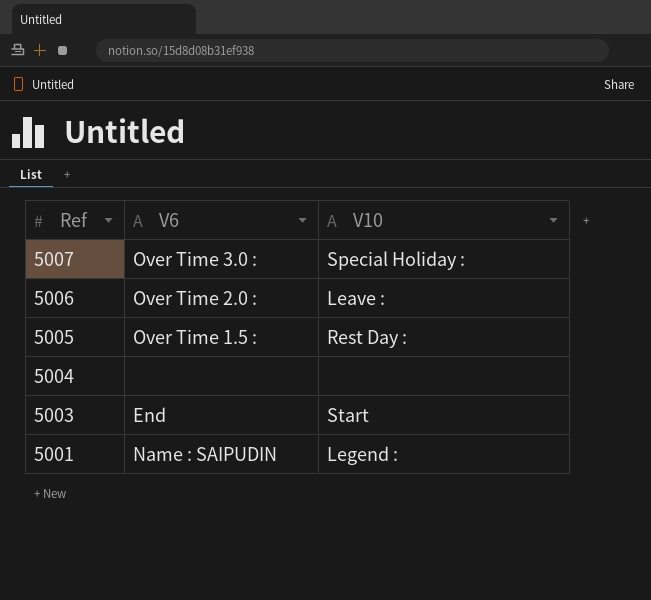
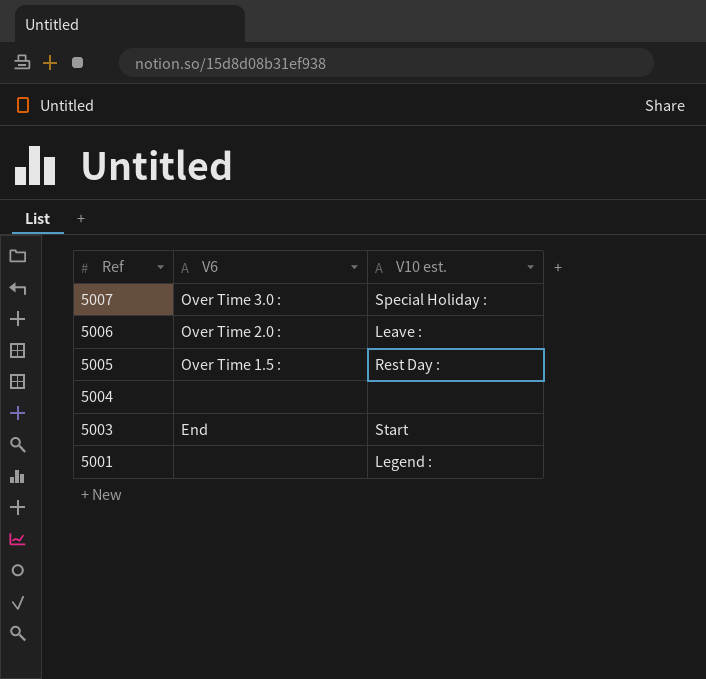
column name: V10 -> V10 est.
5001 | V6: Name : SAIPUDIN -> none

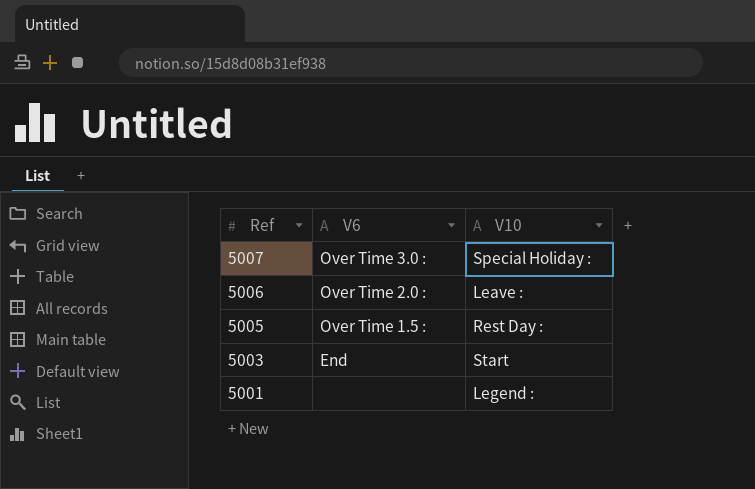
column name: V10 est. -> V10
row 5004: none | none -> none

